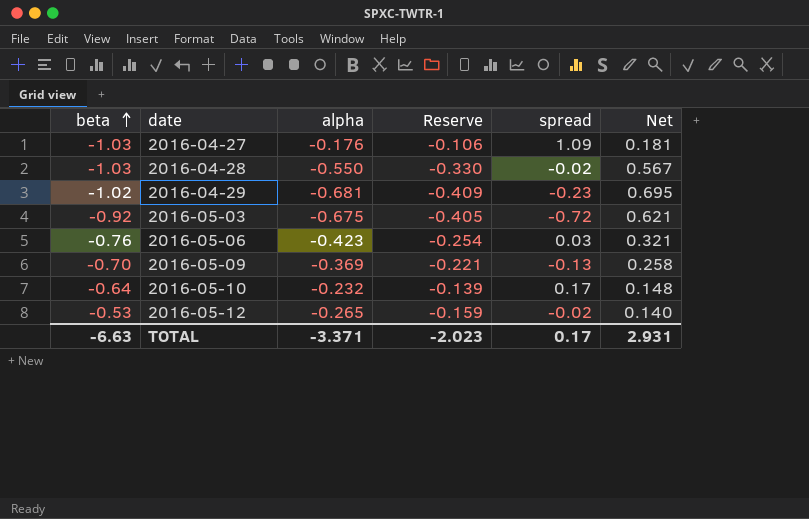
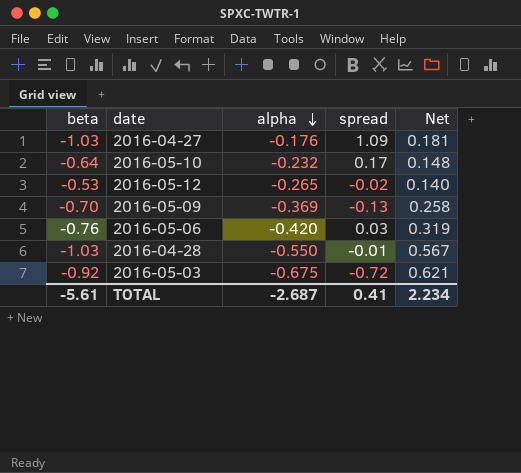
row order: beta ascending -> alpha descending
column Reserve | formula: [alpha] * 0.6 -> none
row 2016-04-29: -1.02 | -0.681 | -0.409 | -0.23 | 0.695 -> none
2016-05-06 | alpha: -0.423 -> -0.420
2016-05-06 | Net: 0.321 -> 0.319
2016-04-28 | spread: -0.02 -> -0.01
TOTAL | beta: -6.63 -> -5.61
TOTAL | alpha: -3.371 -> -2.687
TOTAL | spread: 0.17 -> 0.41
TOTAL | Net: 2.931 -> 2.234

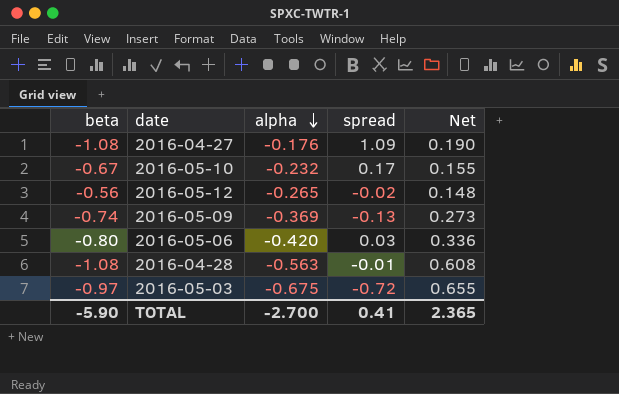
2016-04-27 | beta: -1.03 -> -1.08
2016-04-27 | Net: 0.181 -> 0.190
2016-05-10 | beta: -0.64 -> -0.67
2016-05-10 | Net: 0.148 -> 0.155
2016-05-12 | beta: -0.53 -> -0.56
2016-05-12 | Net: 0.140 -> 0.148
2016-05-09 | beta: -0.70 -> -0.74
2016-05-09 | Net: 0.258 -> 0.273
2016-05-06 | beta: -0.76 -> -0.80
2016-05-06 | Net: 0.319 -> 0.336
2016-04-28 | beta: -1.03 -> -1.08
2016-04-28 | alpha: -0.550 -> -0.563
2016-04-28 | Net: 0.567 -> 0.608
2016-05-03 | beta: -0.92 -> -0.97
2016-05-03 | Net: 0.621 -> 0.655
TOTAL | beta: -5.61 -> -5.90
TOTAL | alpha: -2.687 -> -2.700
TOTAL | Net: 2.234 -> 2.365

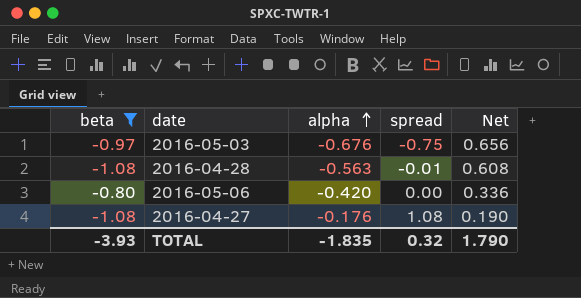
filter: none -> beta <= -0.80
row order: alpha descending -> alpha ascending
2016-05-03 | alpha: -0.675 -> -0.676
2016-05-03 | spread: -0.72 -> -0.75
2016-05-03 | Net: 0.655 -> 0.656
2016-05-06 | spread: 0.03 -> 0.00
2016-04-27 | spread: 1.09 -> 1.08
TOTAL | beta: -5.90 -> -3.93
TOTAL | alpha: -2.700 -> -1.835
TOTAL | spread: 0.41 -> 0.32
TOTAL | Net: 2.365 -> 1.790

